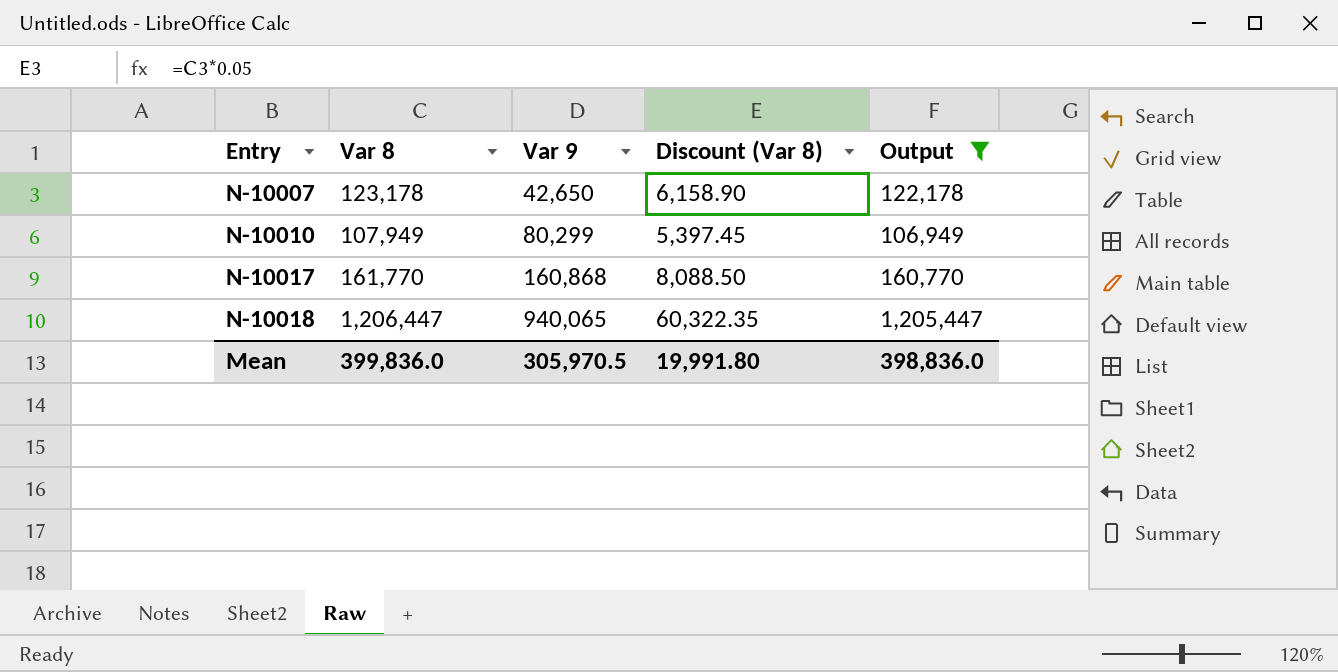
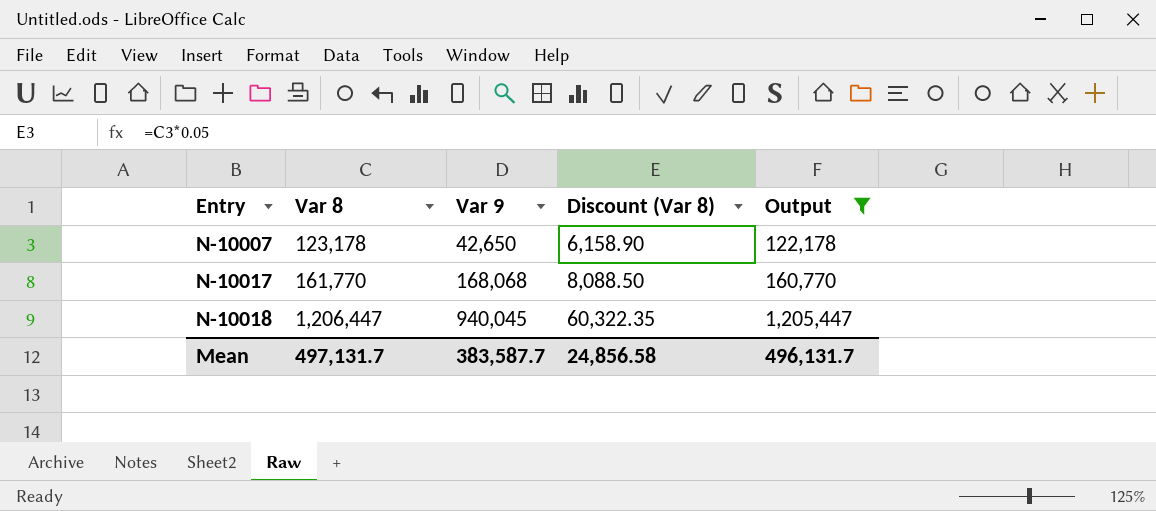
row N-10010: 107,949 | 80,299 | 5,397.45 | 106,949 -> none
N-10017 | Var 9: 160,868 -> 168,068
N-10018 | Var 9: 940,065 -> 940,045
Mean | Var 8: 399,836.0 -> 497,131.7
Mean | Var 9: 305,970.5 -> 383,587.7
Mean | Discount (Var 8): 19,991.80 -> 24,856.58
Mean | Output: 398,836.0 -> 496,131.7

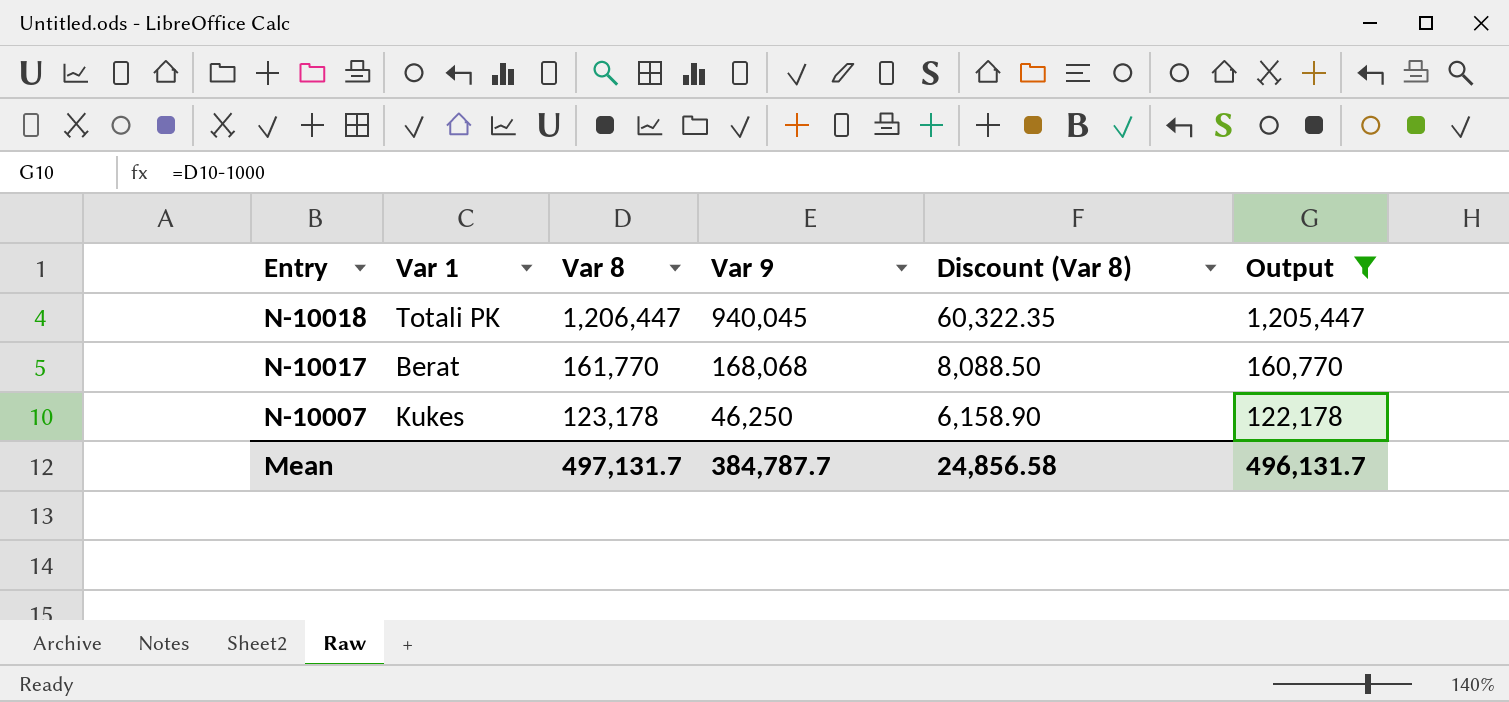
row order: Entry ascending -> Entry descending
column Var 1 | position: none -> 2
N-10007 | Var 9: 42,650 -> 46,250
Mean | Var 9: 383,587.7 -> 384,787.7

